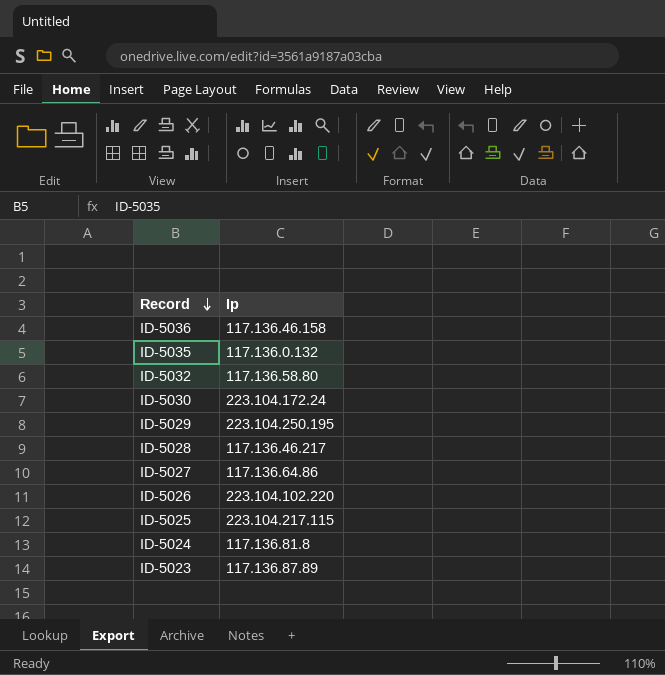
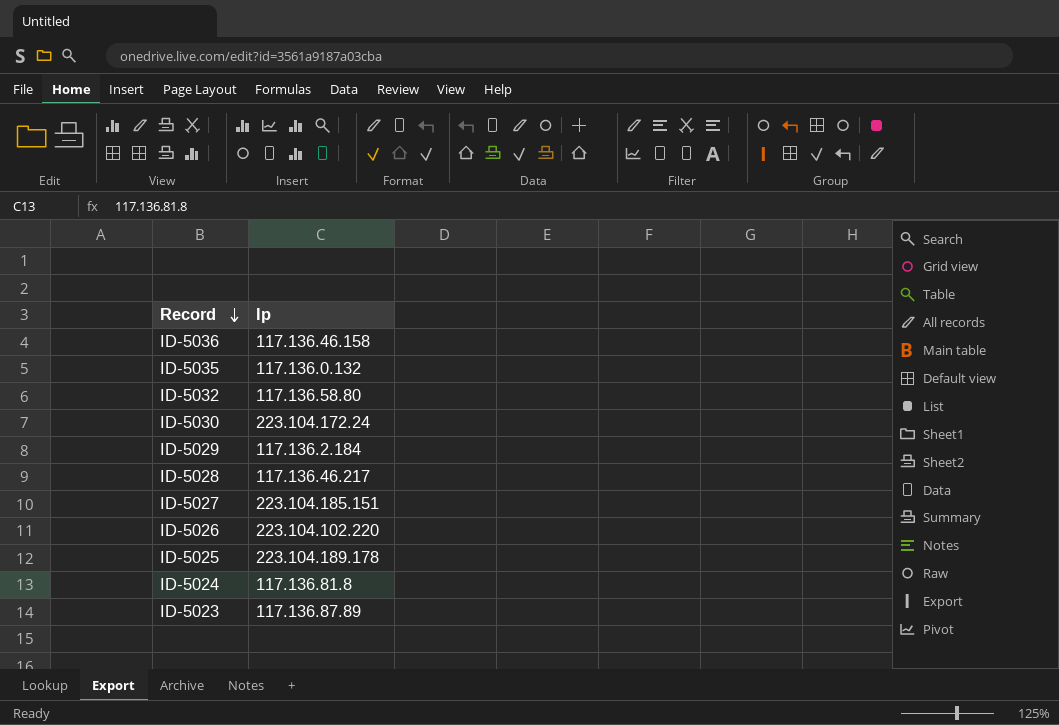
ID-5029 | Ip: 223.104.250.195 -> 117.136.2.184
ID-5027 | Ip: 117.136.64.86 -> 223.104.185.151
ID-5025 | Ip: 223.104.217.115 -> 223.104.189.178

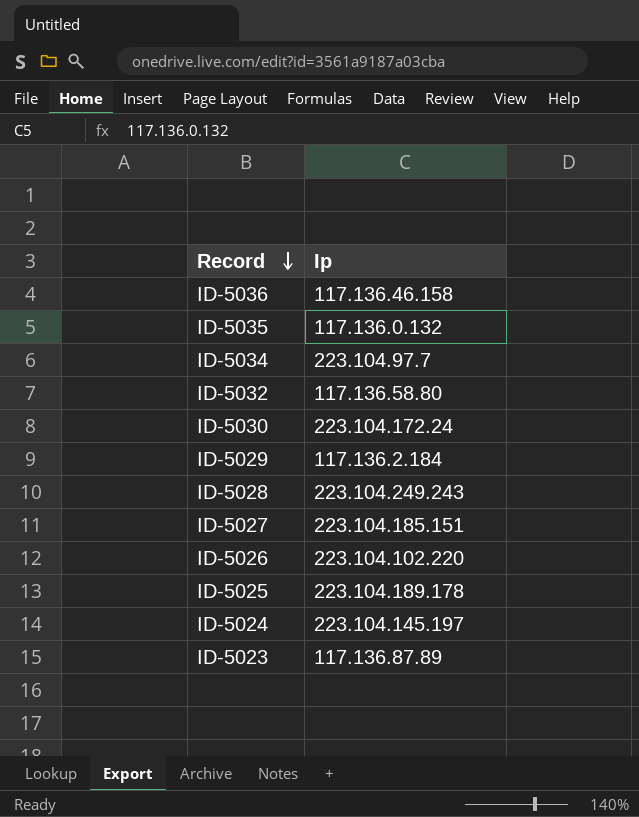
row ID-5034: none -> 223.104.97.7
ID-5028 | Ip: 117.136.46.217 -> 223.104.249.243
ID-5024 | Ip: 117.136.81.8 -> 223.104.145.197

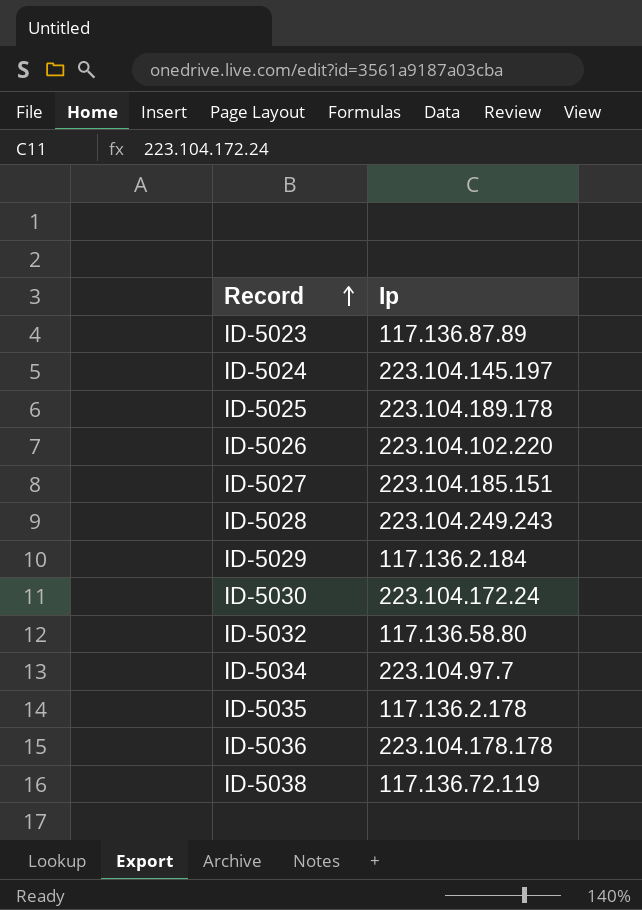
row order: Record descending -> Record ascending
ID-5035 | Ip: 117.136.0.132 -> 117.136.2.178
ID-5036 | Ip: 117.136.46.158 -> 223.104.178.178
row ID-5038: none -> 117.136.72.119

